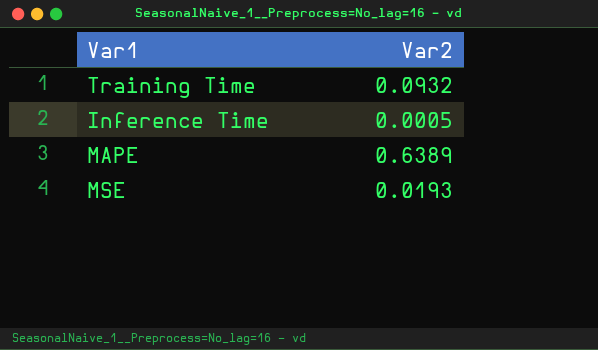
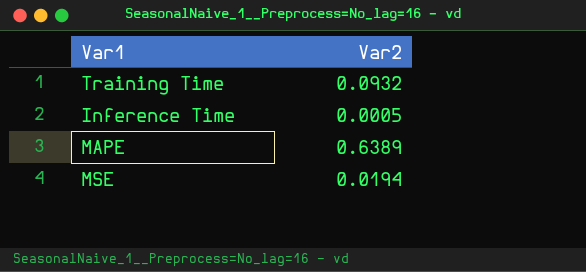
MSE | Var2: 0.0193 -> 0.0194

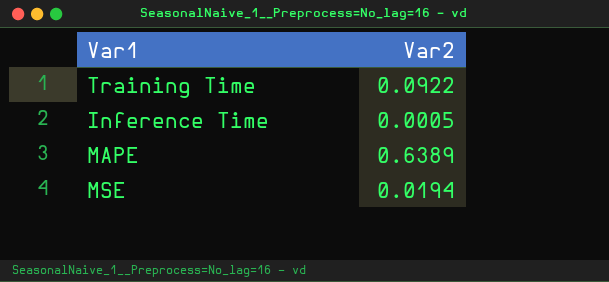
Training Time | Var2: 0.0932 -> 0.0922

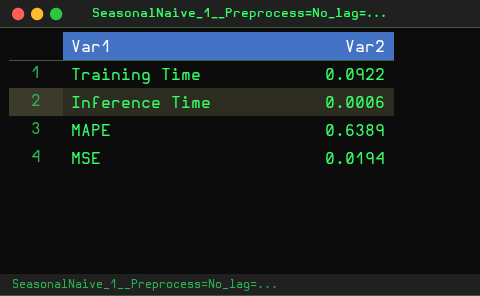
Inference Time | Var2: 0.0005 -> 0.0006

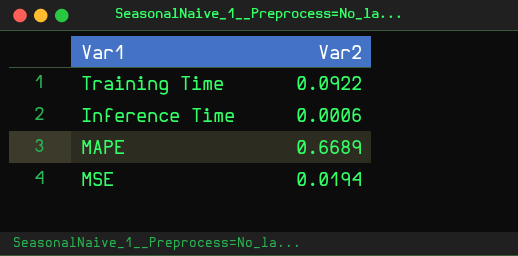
MAPE | Var2: 0.6389 -> 0.6689

